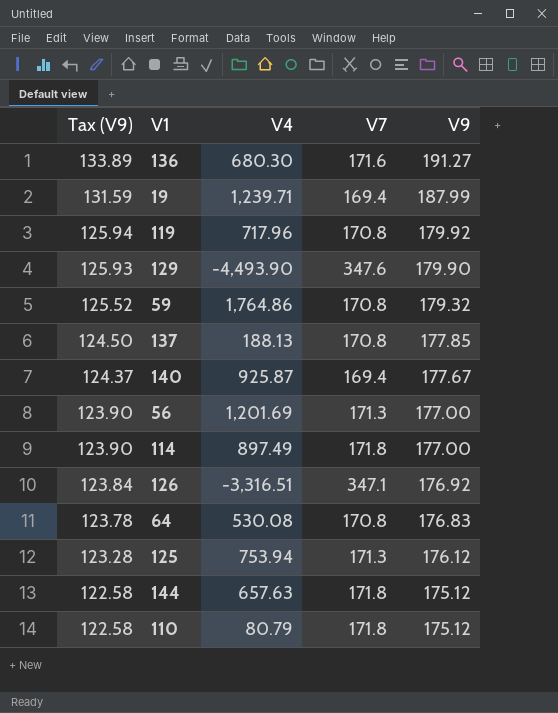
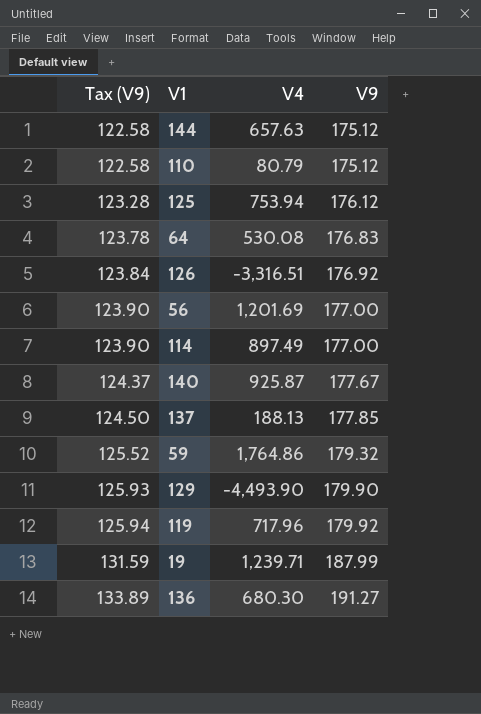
row order: Tax (V9) descending -> Tax (V9) ascending
column V7 | position: 4 -> none

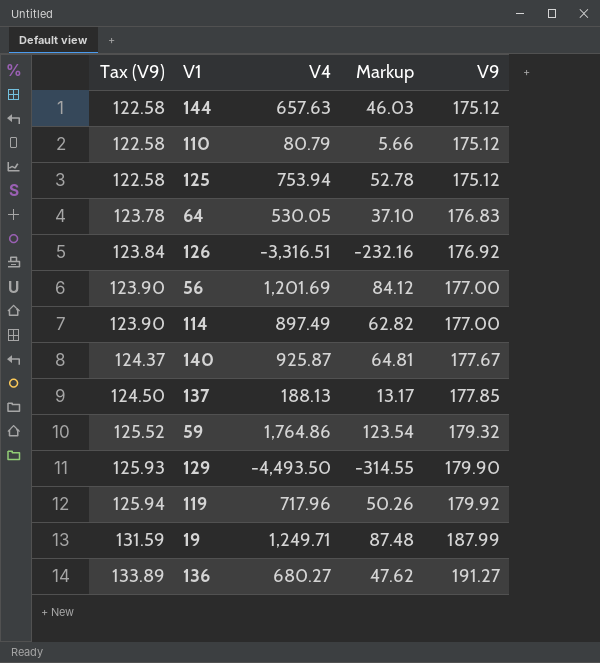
column Markup | formula: none -> [V4] * 0.07
125 | Tax (V9): 123.28 -> 122.58
125 | V9: 176.12 -> 175.12
64 | V4: 530.08 -> 530.05
129 | V4: -4,493.90 -> -4,493.50
19 | V4: 1,239.71 -> 1,249.71
136 | V4: 680.30 -> 680.27

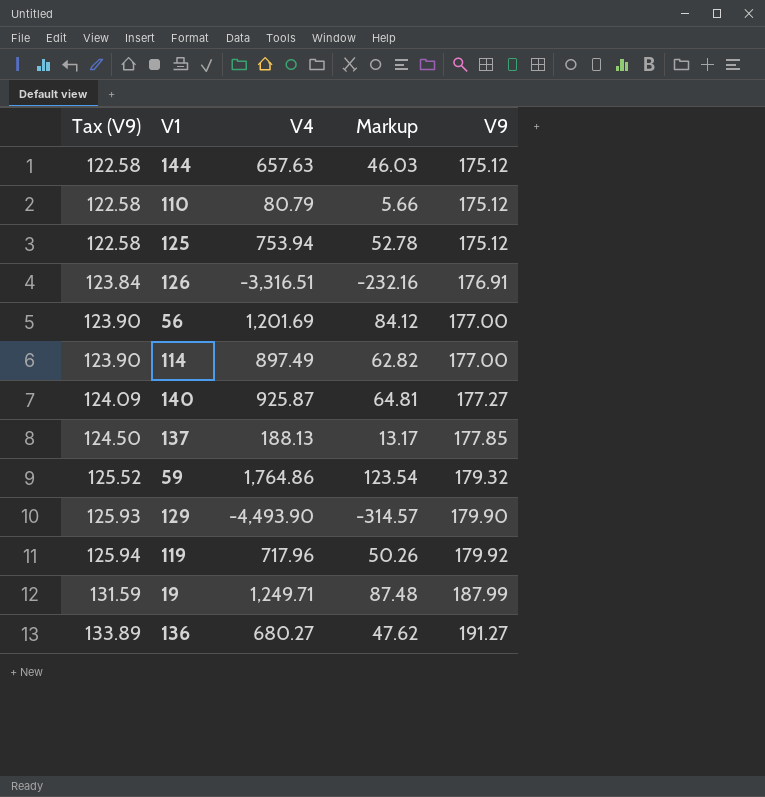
row 64: 123.78 | 530.05 | 37.10 | 176.83 -> none
126 | V9: 176.92 -> 176.91
140 | Tax (V9): 124.37 -> 124.09
140 | V9: 177.67 -> 177.27
129 | V4: -4,493.50 -> -4,493.90
129 | Markup: -314.55 -> -314.57

